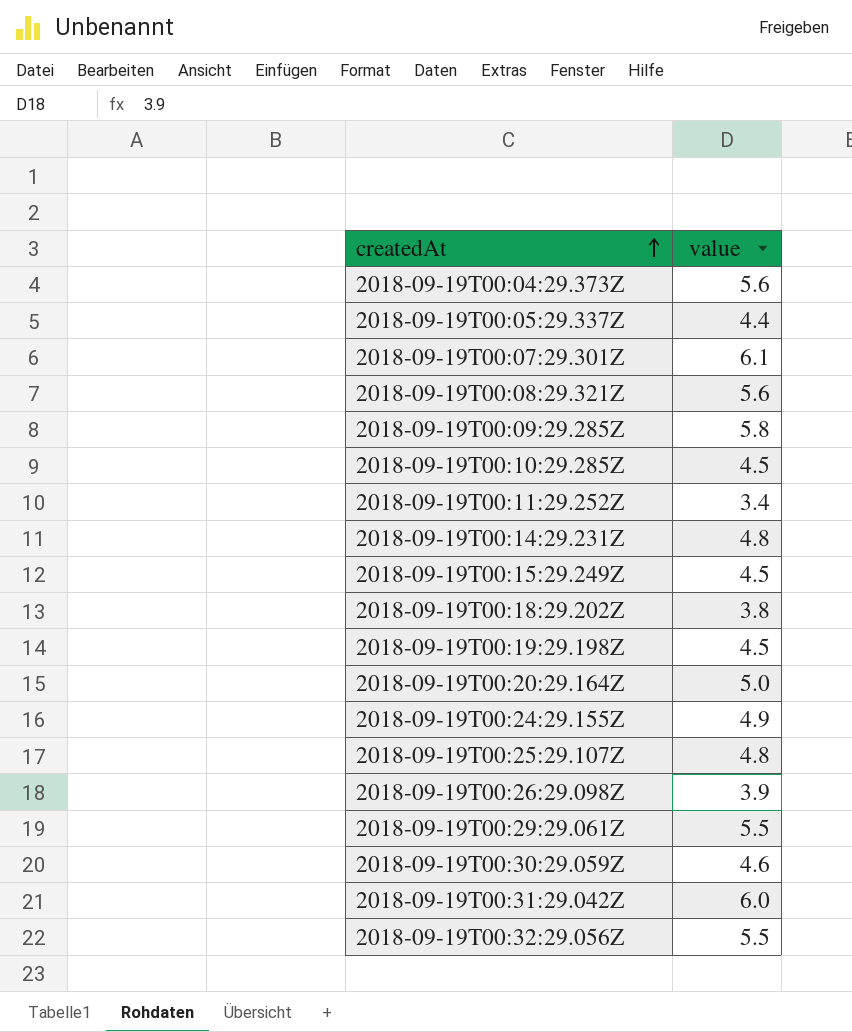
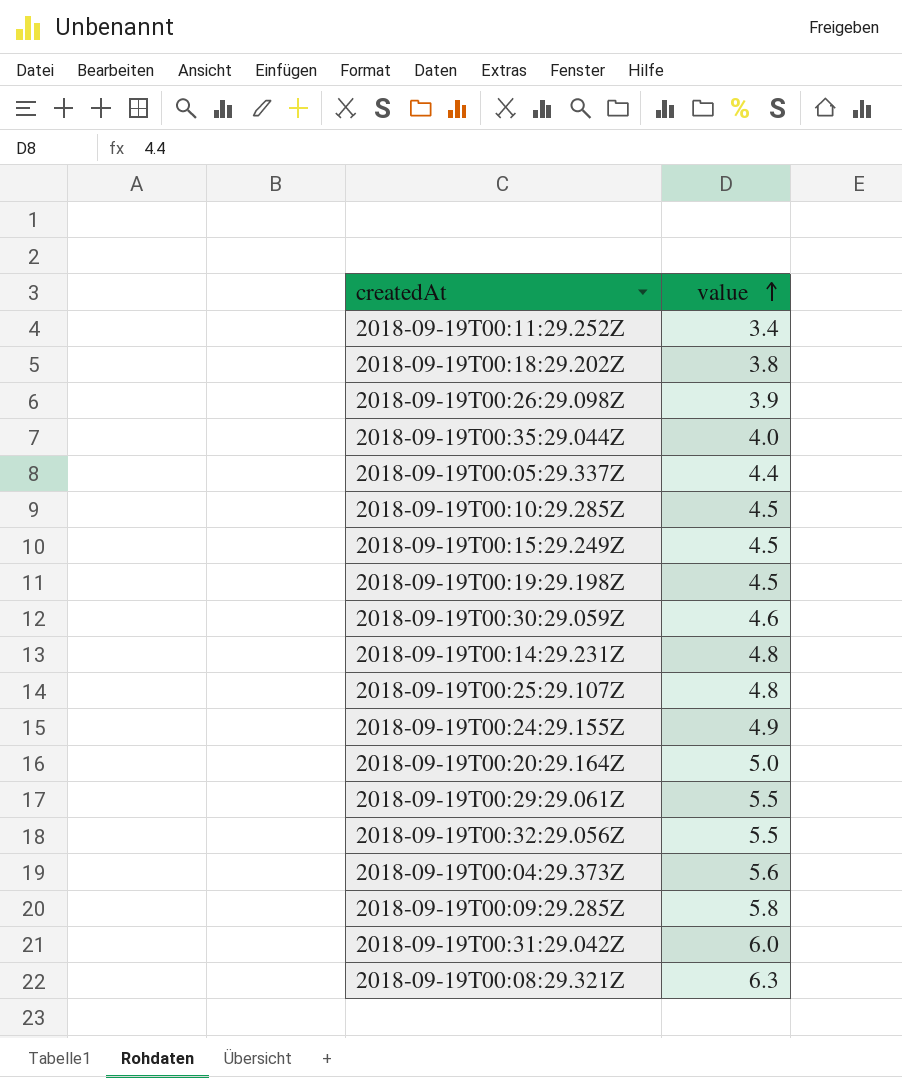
row order: createdAt ascending -> value ascending
row 2018-09-19T00:07:29.301Z: 6.1 -> none
row 2018-09-19T00:35:29.044Z: none -> 4.0
2018-09-19T00:08:29.321Z | value: 5.6 -> 6.3

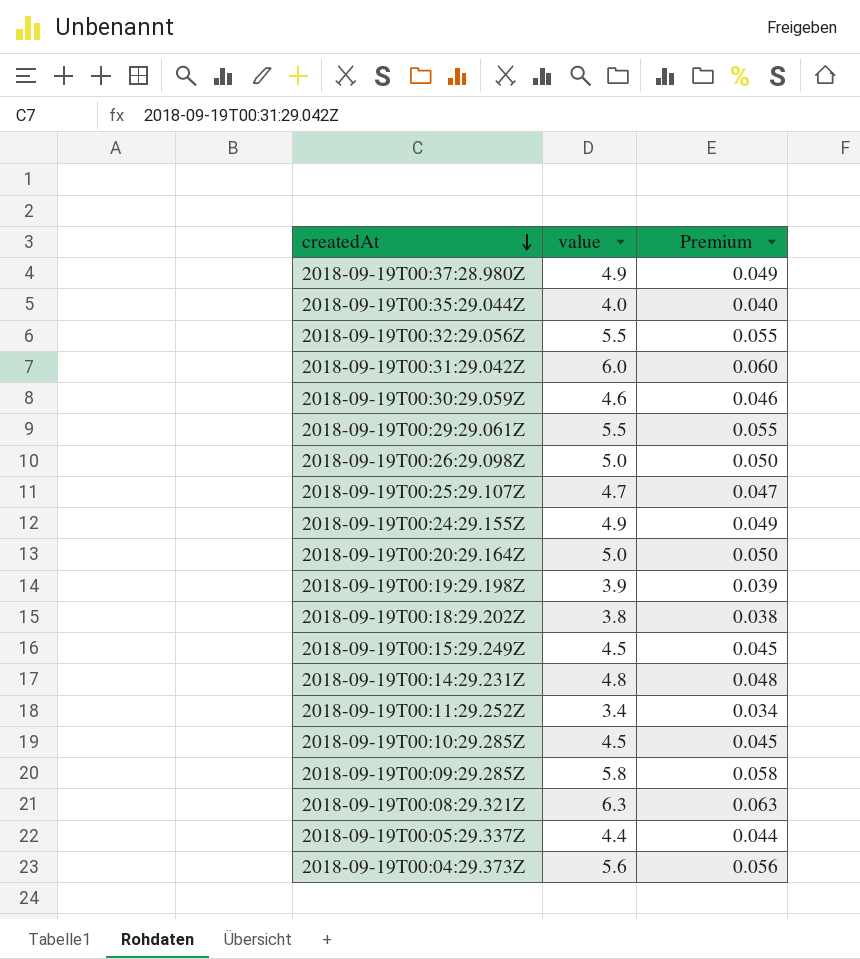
row order: value ascending -> createdAt descending
column Premium | formula: none -> [value] * 0.01
row 2018-09-19T00:37:28.980Z: none -> 4.9 | 0.049
2018-09-19T00:26:29.098Z | value: 3.9 -> 5.0
2018-09-19T00:25:29.107Z | value: 4.8 -> 4.7
2018-09-19T00:19:29.198Z | value: 4.5 -> 3.9

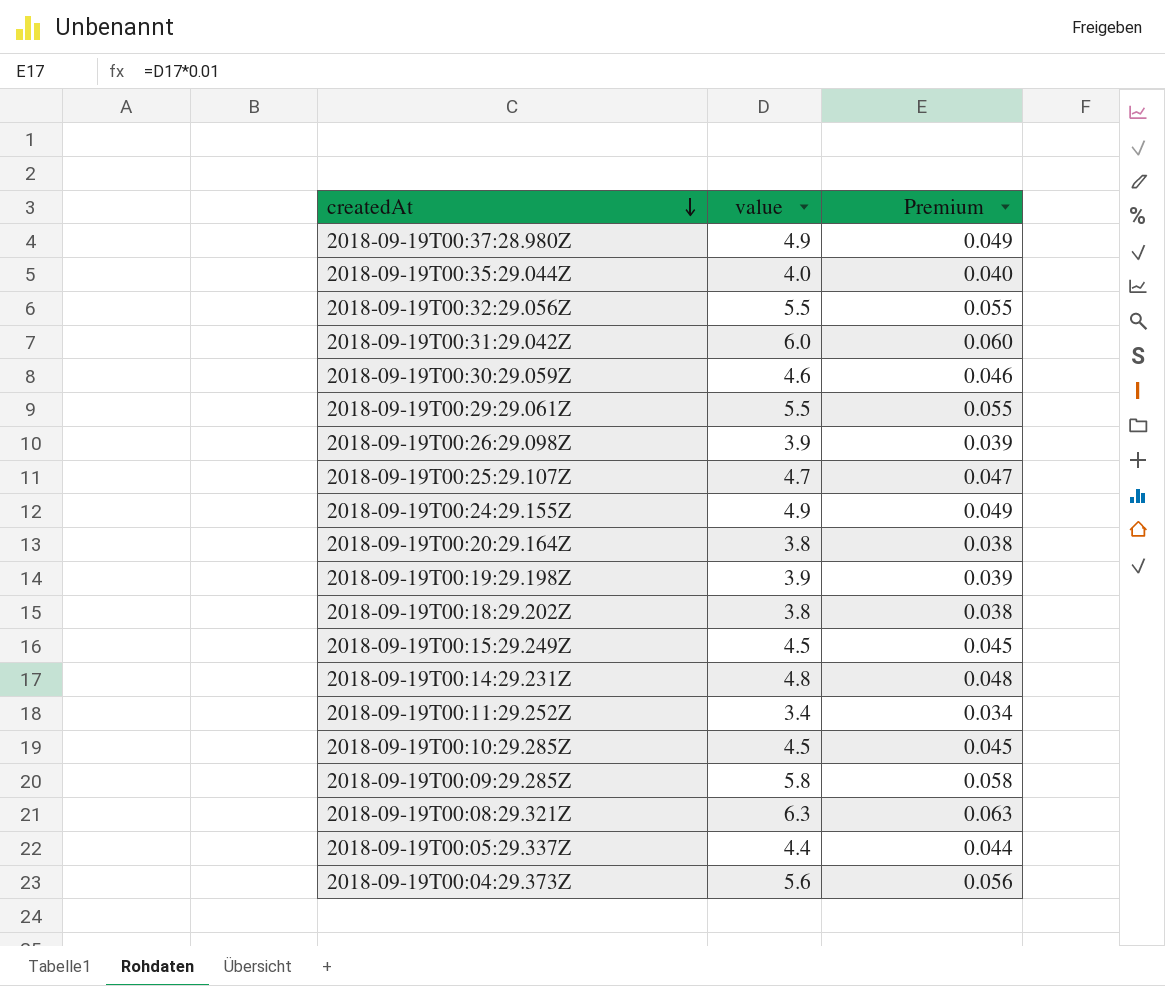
2018-09-19T00:26:29.098Z | value: 5.0 -> 3.9
2018-09-19T00:26:29.098Z | Premium: 0.050 -> 0.039
2018-09-19T00:20:29.164Z | value: 5.0 -> 3.8
2018-09-19T00:20:29.164Z | Premium: 0.050 -> 0.038

